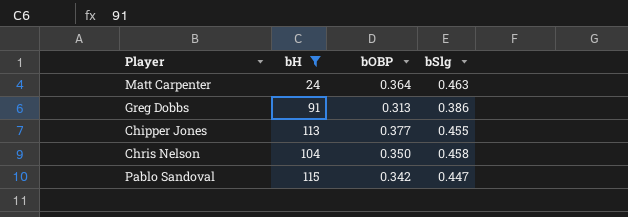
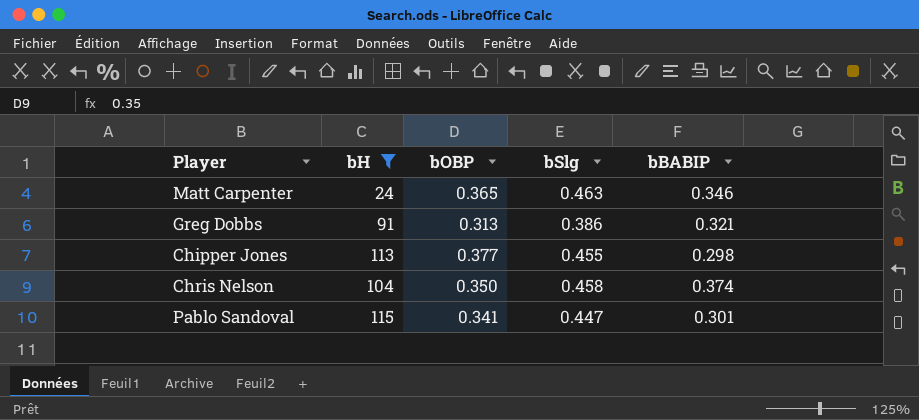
column bBABIP | position: none -> 5
Matt Carpenter | bOBP: 0.364 -> 0.365
Pablo Sandoval | bOBP: 0.342 -> 0.341

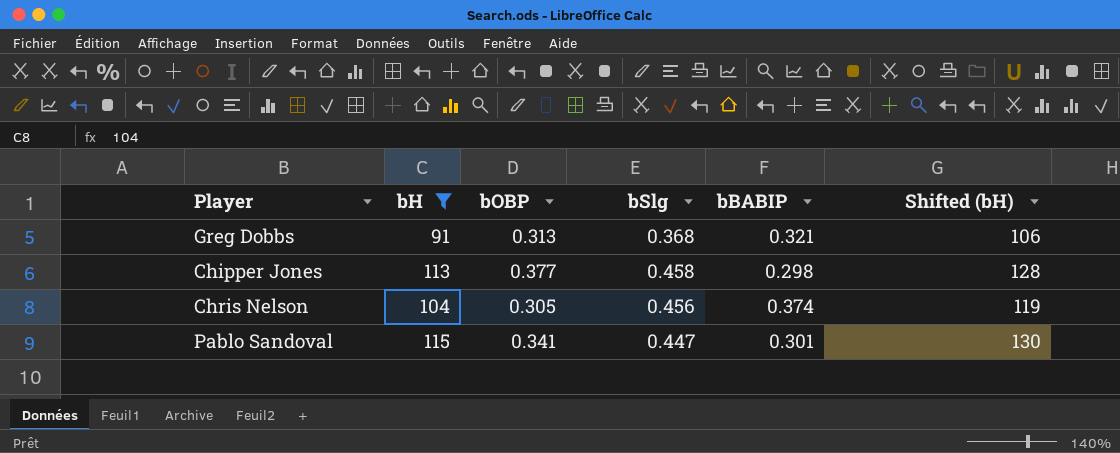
column Shifted (bH) | formula: none -> [bH] + 15
row Matt Carpenter: 24 | 0.365 | 0.463 | 0.346 -> none
Greg Dobbs | bSlg: 0.386 -> 0.368
Chipper Jones | bSlg: 0.455 -> 0.458
Chris Nelson | bOBP: 0.350 -> 0.305
Chris Nelson | bSlg: 0.458 -> 0.456

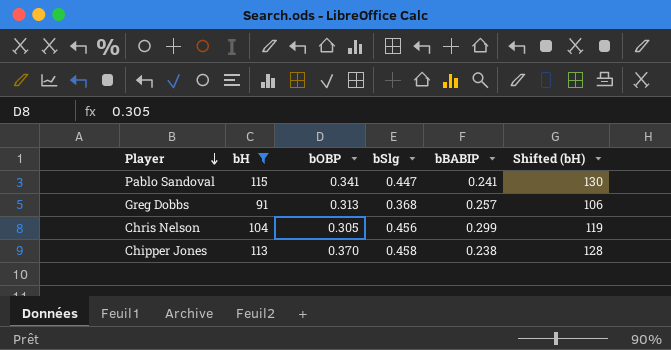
row order: none -> Player descending
Pablo Sandoval | bBABIP: 0.301 -> 0.241
Greg Dobbs | bBABIP: 0.321 -> 0.257
Chris Nelson | bBABIP: 0.374 -> 0.299
Chipper Jones | bOBP: 0.377 -> 0.370
Chipper Jones | bBABIP: 0.298 -> 0.238

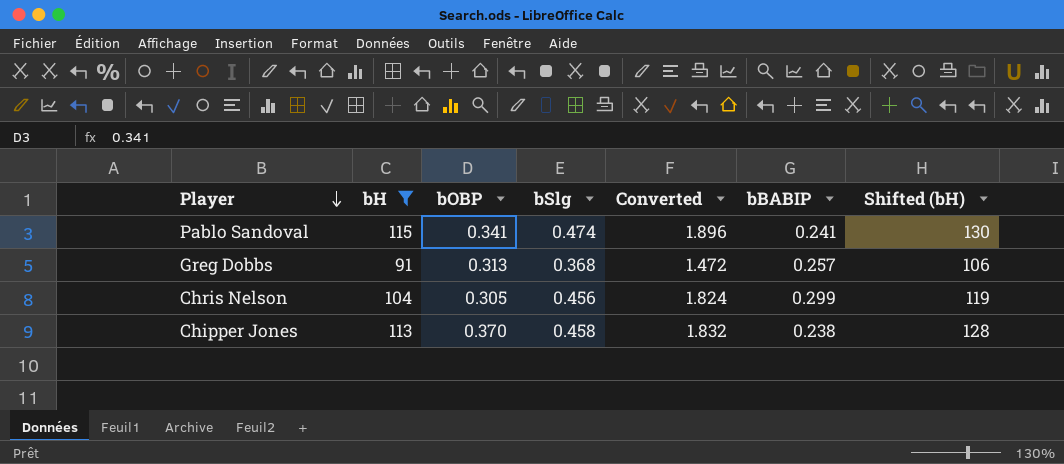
column Converted | formula: none -> [bSlg] * 4
Pablo Sandoval | bSlg: 0.447 -> 0.474

